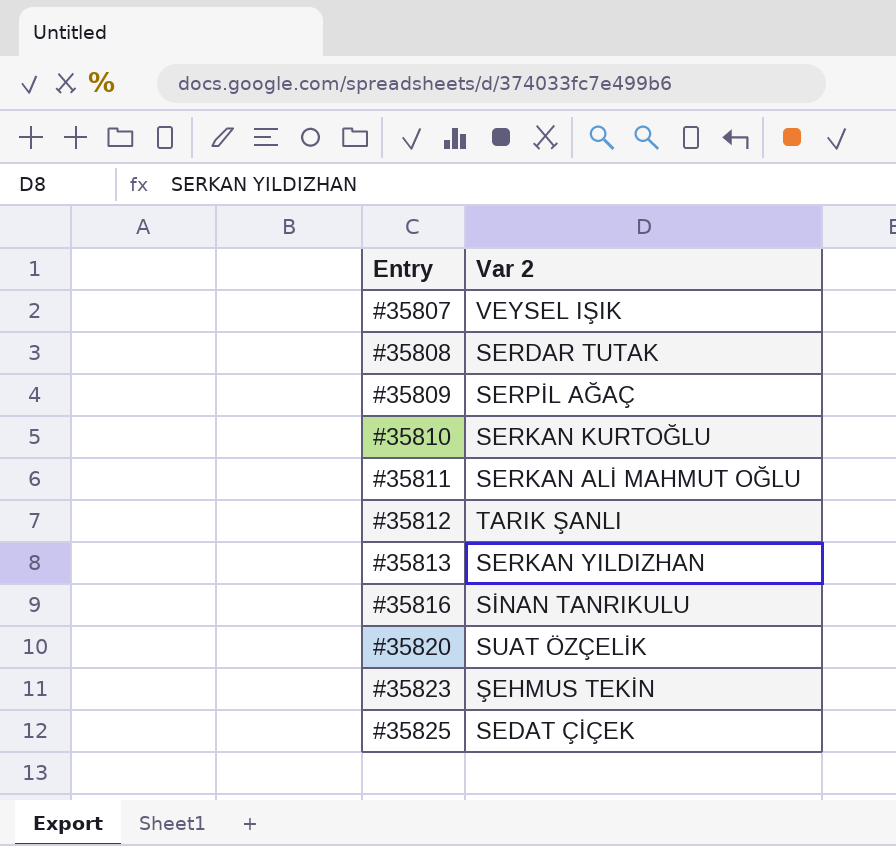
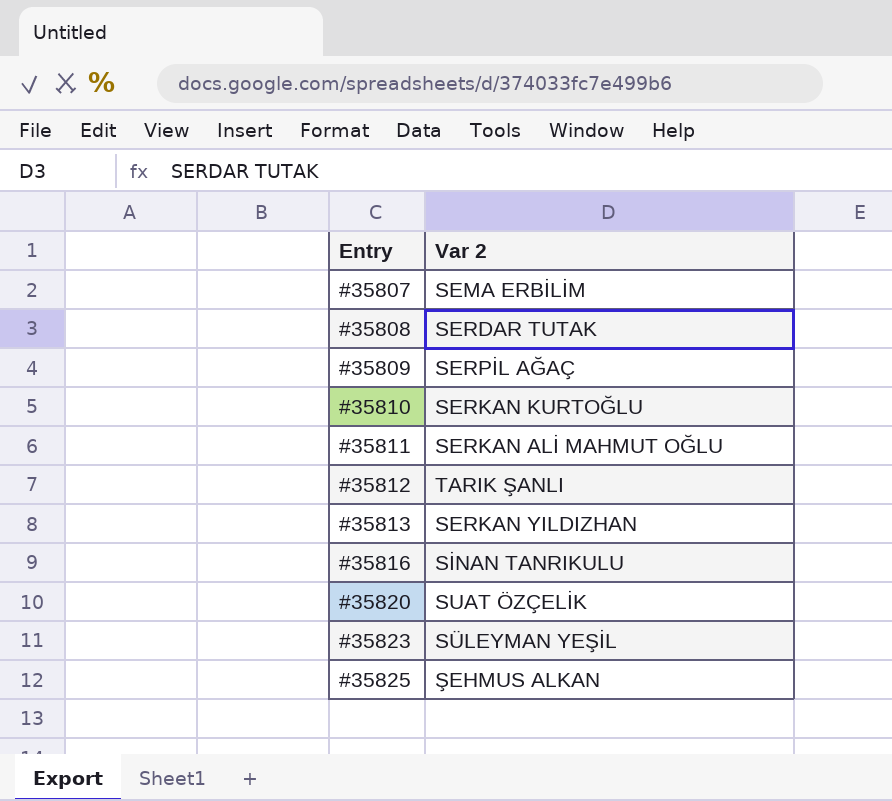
#35807 | Var 2: VEYSEL IŞIK -> SEMA ERBİLİM
#35823 | Var 2: ŞEHMUS TEKİN -> SÜLEYMAN YEŞİL
#35825 | Var 2: SEDAT ÇİÇEK -> ŞEHMUS ALKAN

